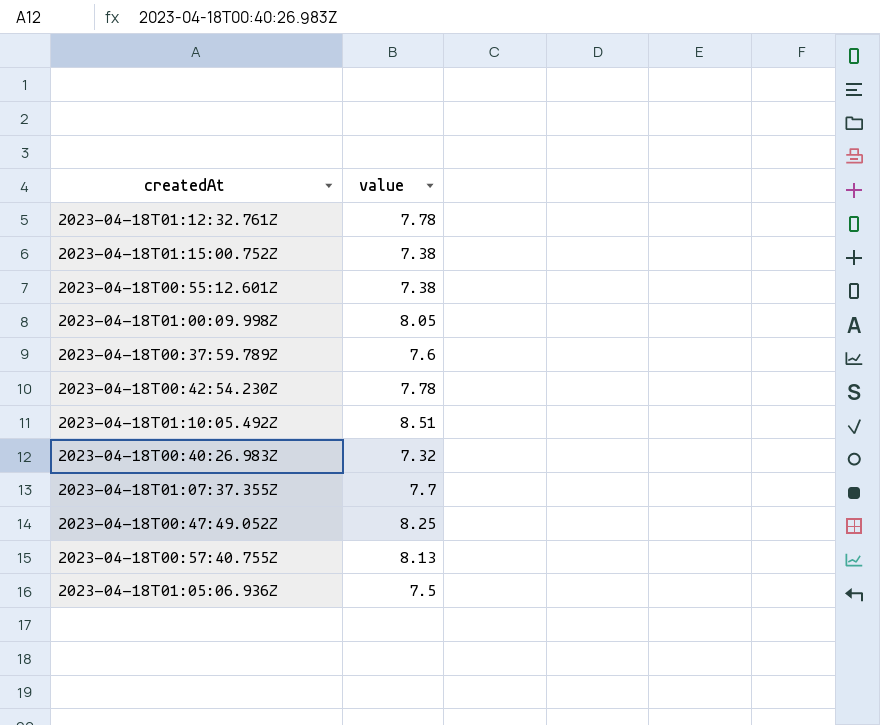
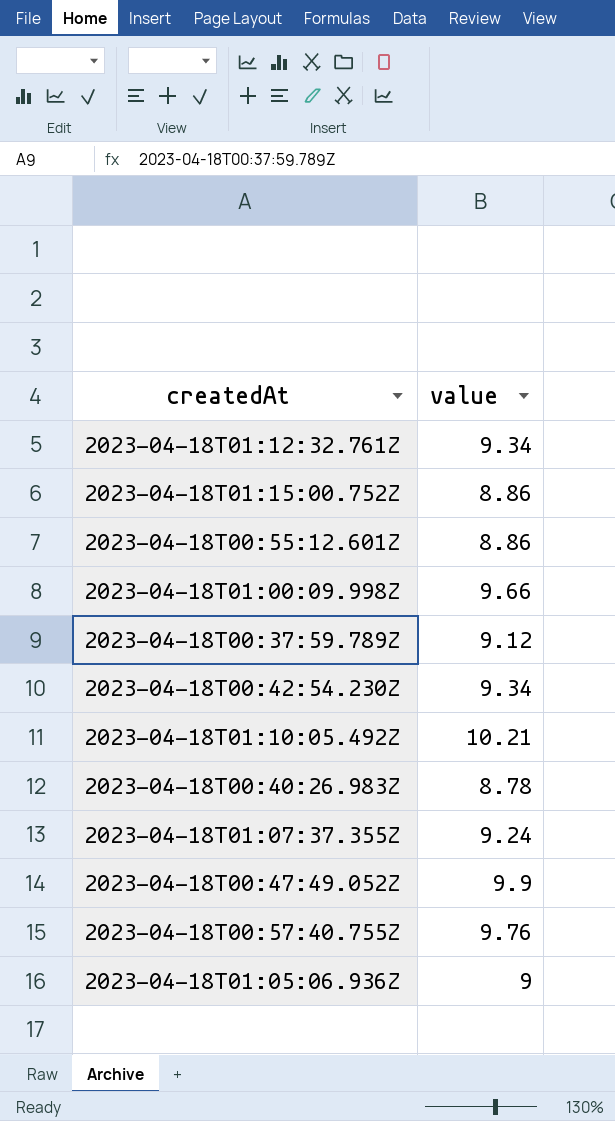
2023-04-18T01:12:32.761Z | value: 7.78 -> 9.34
2023-04-18T01:15:00.752Z | value: 7.38 -> 8.86
2023-04-18T00:55:12.601Z | value: 7.38 -> 8.86
2023-04-18T01:00:09.998Z | value: 8.05 -> 9.66
2023-04-18T00:37:59.789Z | value: 7.6 -> 9.12
2023-04-18T00:42:54.230Z | value: 7.78 -> 9.34
2023-04-18T01:10:05.492Z | value: 8.51 -> 10.21
2023-04-18T00:40:26.983Z | value: 7.32 -> 8.78
2023-04-18T01:07:37.355Z | value: 7.7 -> 9.24
2023-04-18T00:47:49.052Z | value: 8.25 -> 9.9
2023-04-18T00:57:40.755Z | value: 8.13 -> 9.76
2023-04-18T01:05:06.936Z | value: 7.5 -> 9

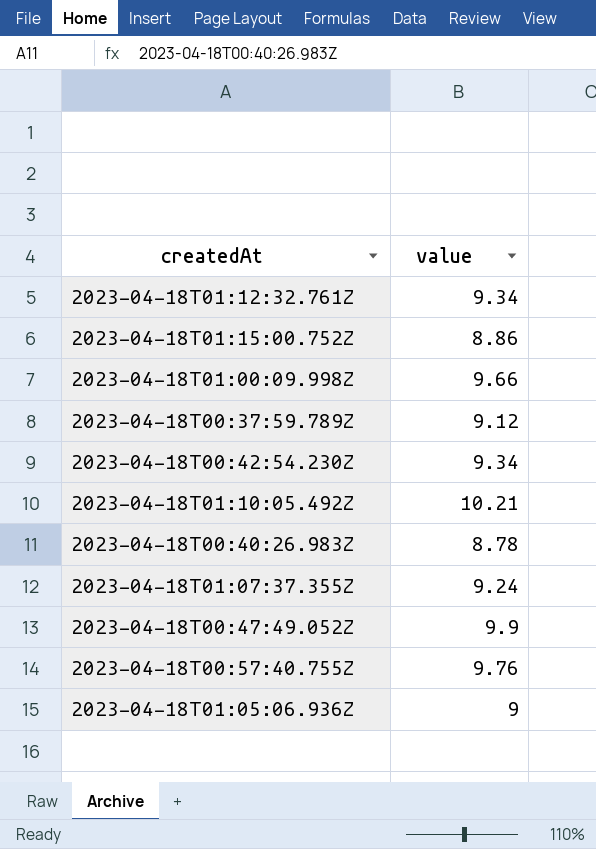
row 2023-04-18T00:55:12.601Z: 8.86 -> none

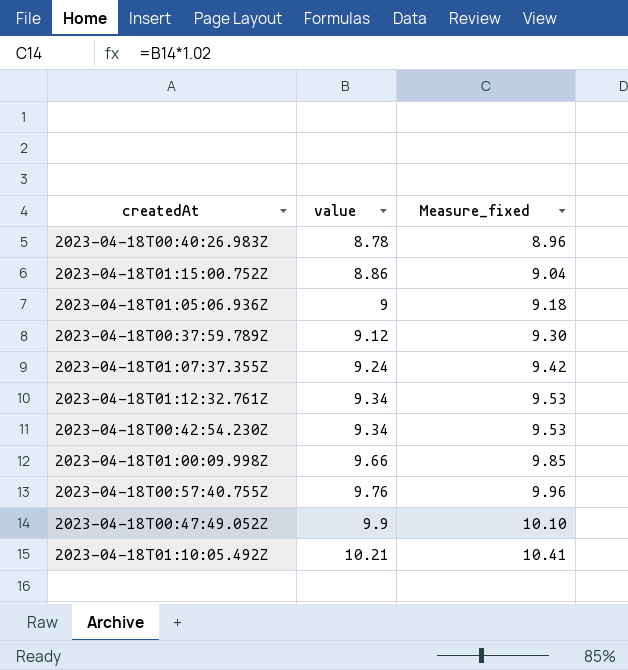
row order: none -> value ascending
column Measure_fixed | formula: none -> [value] * 1.02

